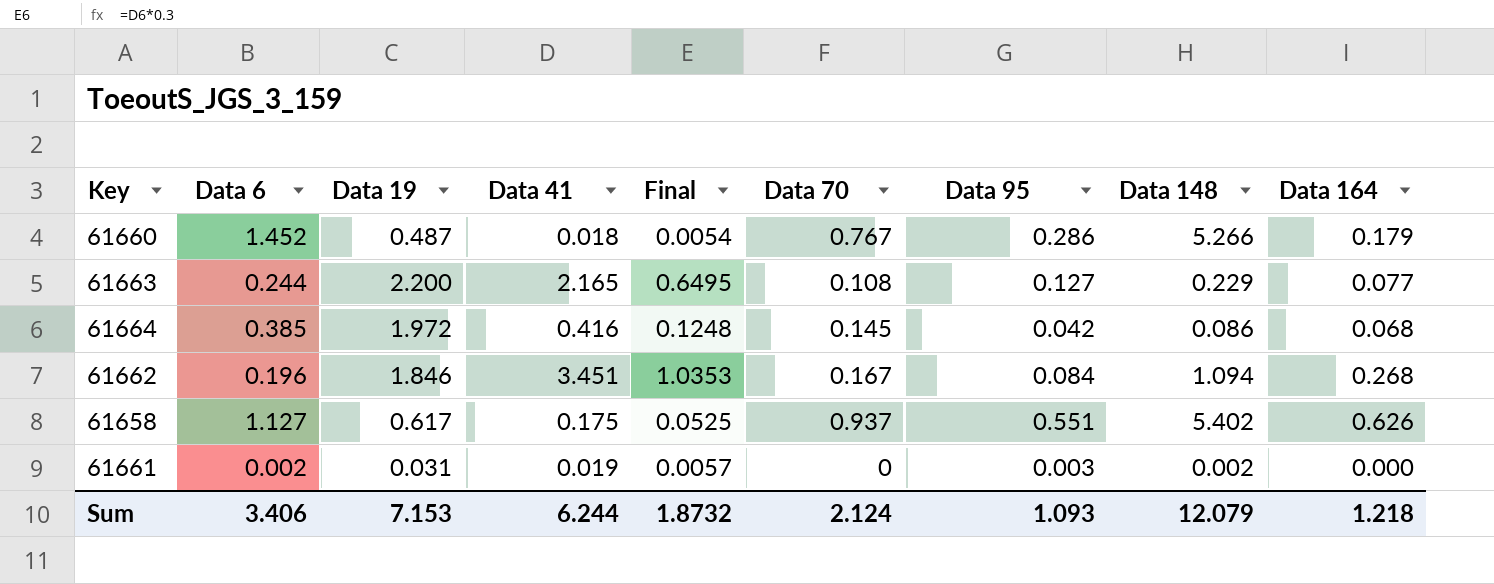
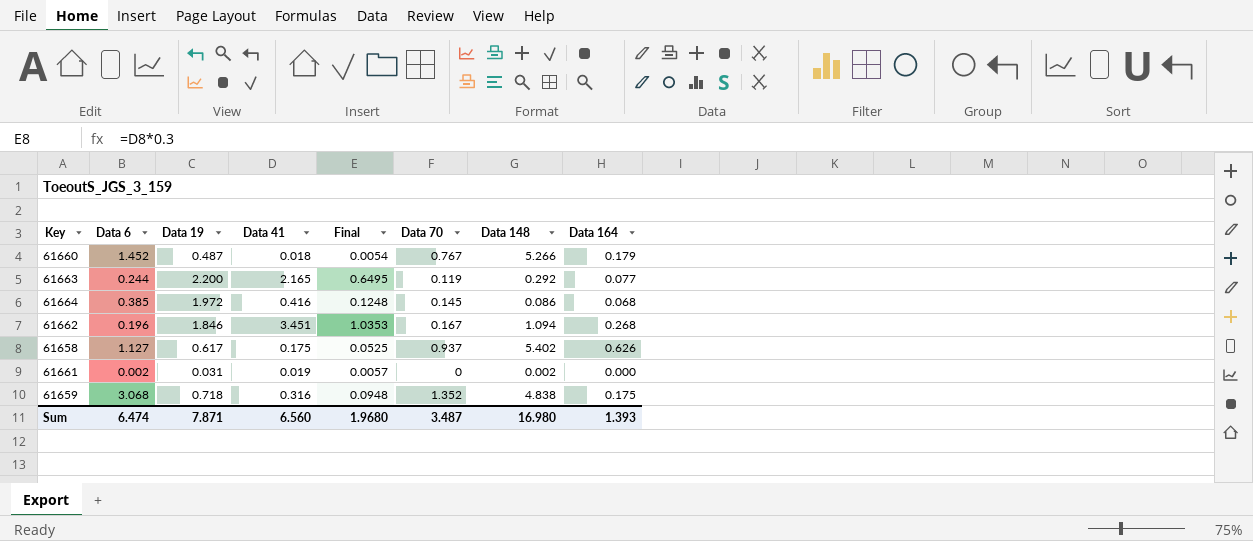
column Data 95 | position: 7 -> none
61663 | Data 70: 0.108 -> 0.119
61663 | Data 148: 0.229 -> 0.292
row 61659: none -> 3.068 | 0.718 | 0.316 | 0.0948 | 1.352 | 4.838 | 0.175
Sum | Data 6: 3.406 -> 6.474
Sum | Data 19: 7.153 -> 7.871
Sum | Data 41: 6.244 -> 6.560
Sum | Final: 1.8732 -> 1.9680
Sum | Data 70: 2.124 -> 3.487
Sum | Data 148: 12.079 -> 16.980
Sum | Data 164: 1.218 -> 1.393

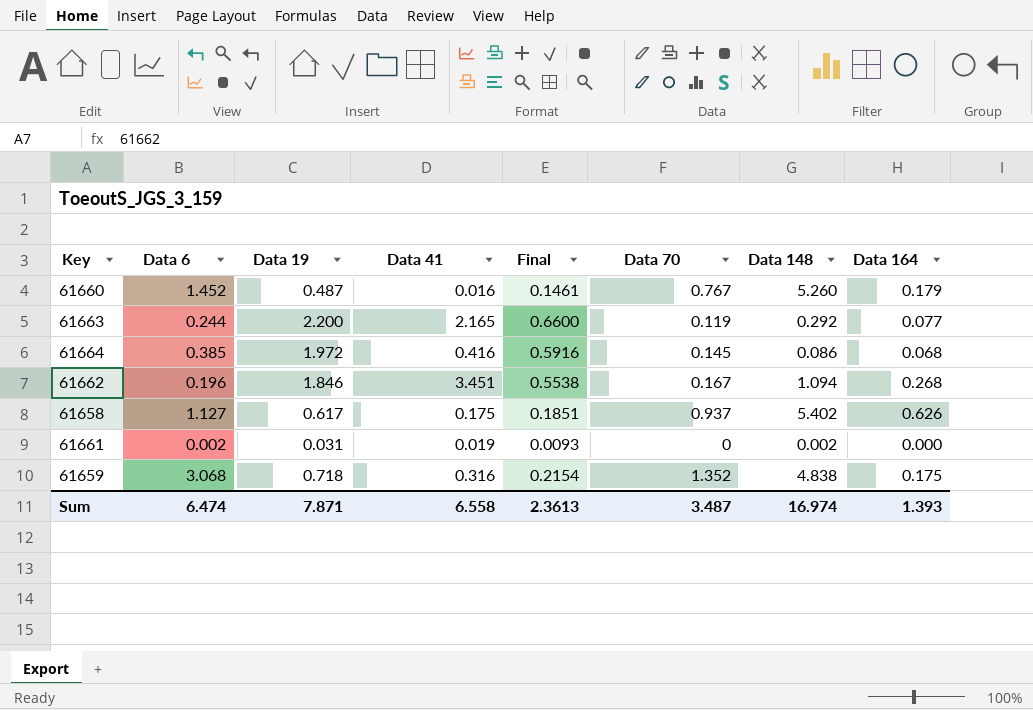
column Final | formula: [Data 41] * 0.3 -> [Data 19] * 0.3
61660 | Data 41: 0.018 -> 0.016
61660 | Data 148: 5.266 -> 5.260
Sum | Data 41: 6.560 -> 6.558
Sum | Final: 1.9680 -> 2.3613
Sum | Data 148: 16.980 -> 16.974

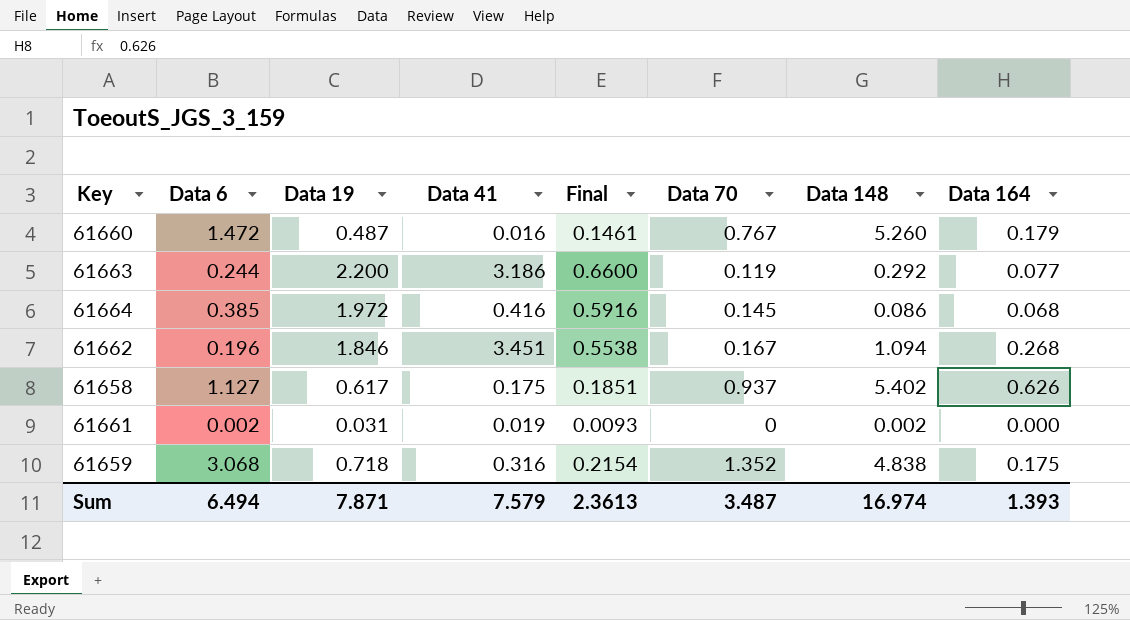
61660 | Data 6: 1.452 -> 1.472
61663 | Data 41: 2.165 -> 3.186
Sum | Data 6: 6.474 -> 6.494
Sum | Data 41: 6.558 -> 7.579

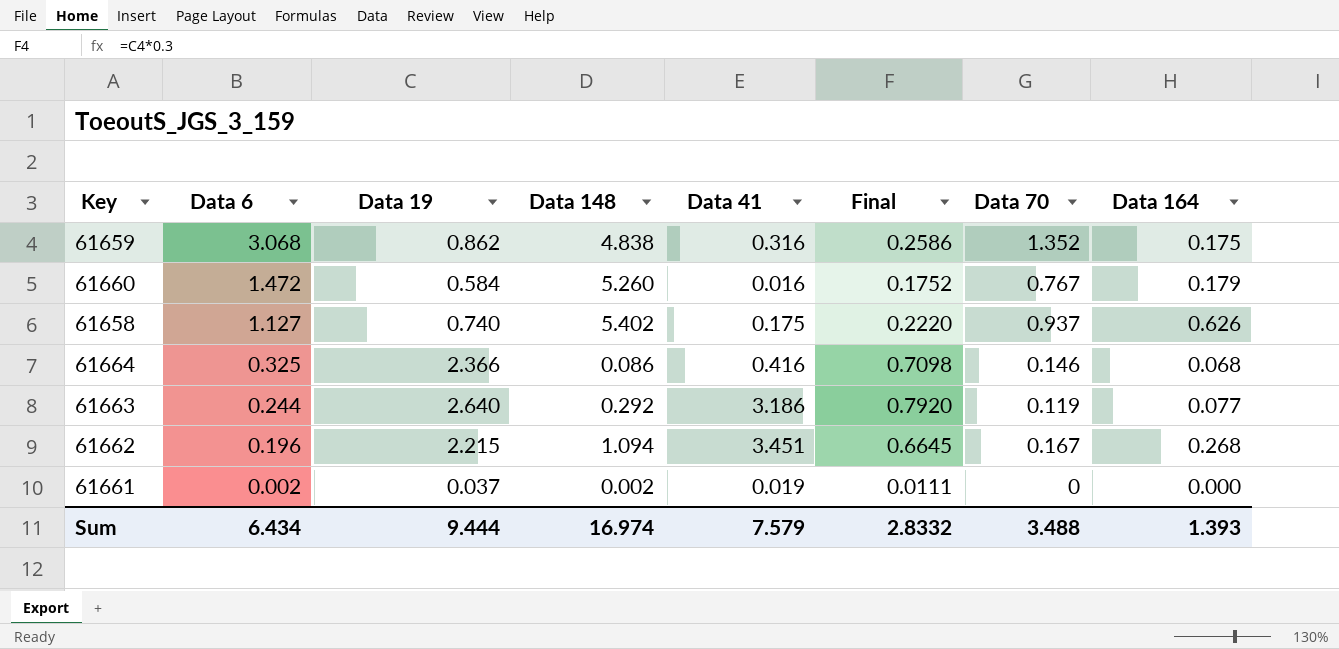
row order: none -> Data 6 descending
column Data 148 | position: 7 -> 4
61659 | Data 19: 0.718 -> 0.862
61659 | Final: 0.2154 -> 0.2586
61660 | Data 19: 0.487 -> 0.584
61660 | Final: 0.1461 -> 0.1752
61658 | Data 19: 0.617 -> 0.740
61658 | Final: 0.1851 -> 0.2220
61664 | Data 6: 0.385 -> 0.325
61664 | Data 19: 1.972 -> 2.366
61664 | Final: 0.5916 -> 0.7098
61664 | Data 70: 0.145 -> 0.146
61663 | Data 19: 2.200 -> 2.640
61663 | Final: 0.6600 -> 0.7920
61662 | Data 19: 1.846 -> 2.215
61662 | Final: 0.5538 -> 0.6645
61661 | Data 19: 0.031 -> 0.037
61661 | Final: 0.0093 -> 0.0111
Sum | Data 6: 6.494 -> 6.434
Sum | Data 19: 7.871 -> 9.444
Sum | Final: 2.3613 -> 2.8332
Sum | Data 70: 3.487 -> 3.488

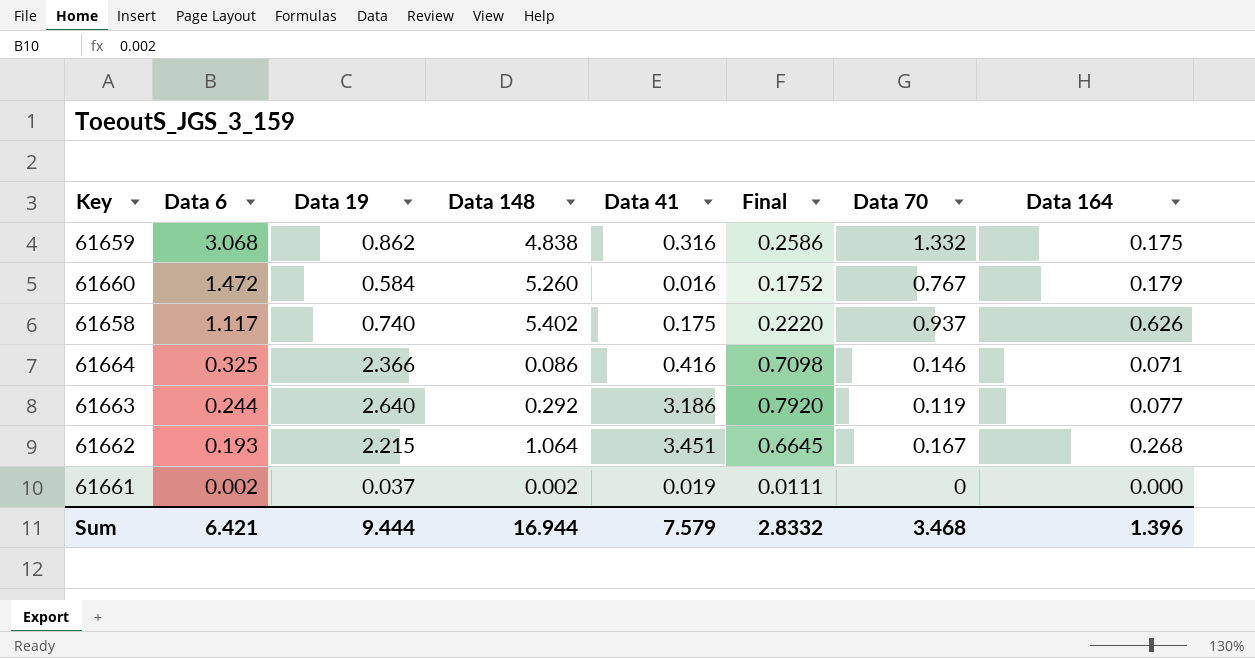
61659 | Data 70: 1.352 -> 1.332
61658 | Data 6: 1.127 -> 1.117
61664 | Data 164: 0.068 -> 0.071
61662 | Data 6: 0.196 -> 0.193
61662 | Data 148: 1.094 -> 1.064
Sum | Data 6: 6.434 -> 6.421
Sum | Data 148: 16.974 -> 16.944
Sum | Data 70: 3.488 -> 3.468
Sum | Data 164: 1.393 -> 1.396

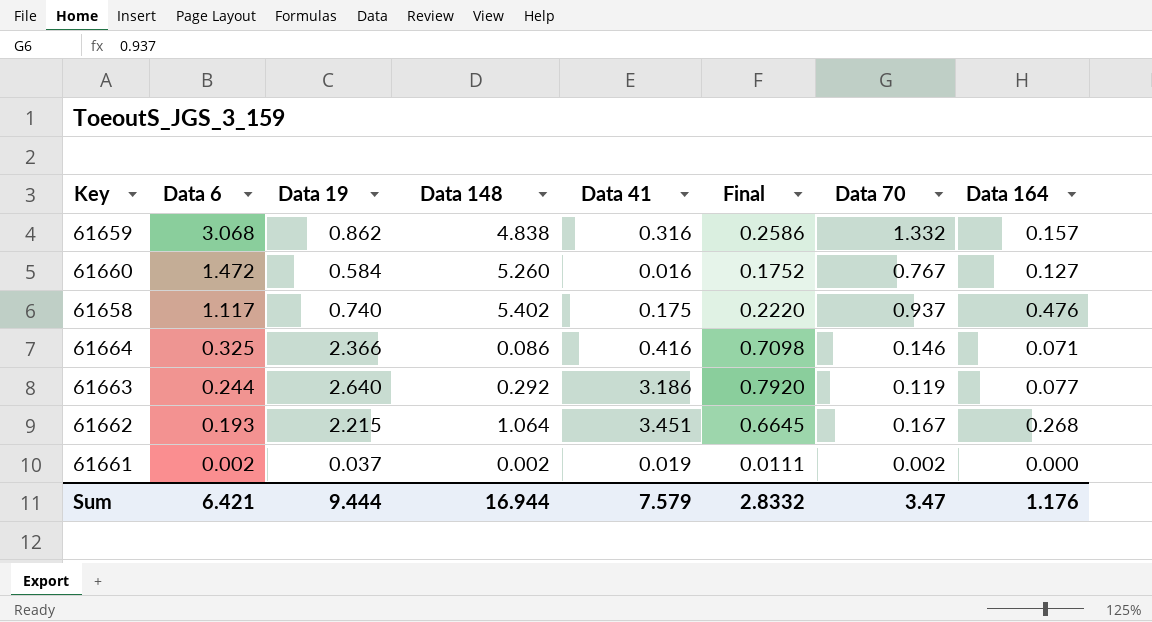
61659 | Data 164: 0.175 -> 0.157
61660 | Data 164: 0.179 -> 0.127
61658 | Data 164: 0.626 -> 0.476
61661 | Data 70: 0 -> 0.002
Sum | Data 70: 3.468 -> 3.47
Sum | Data 164: 1.396 -> 1.176

